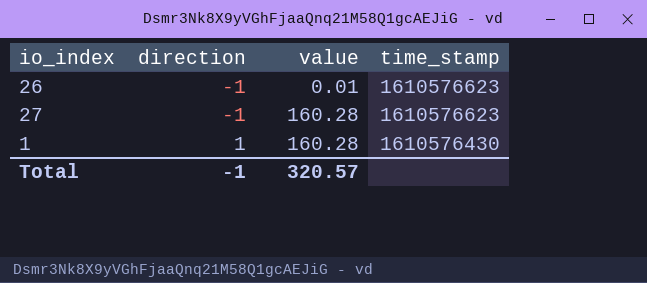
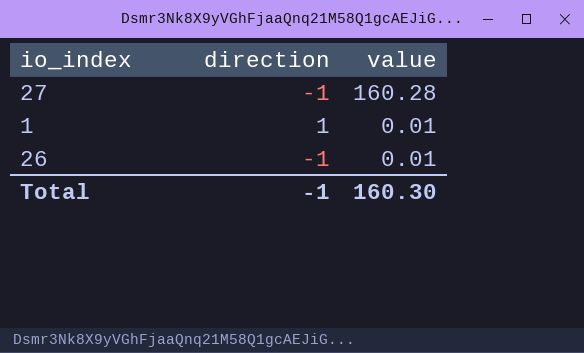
row order: direction ascending -> value descending
column time_stamp | position: 4 -> none
1 | value: 160.28 -> 0.01
Total | value: 320.57 -> 160.30

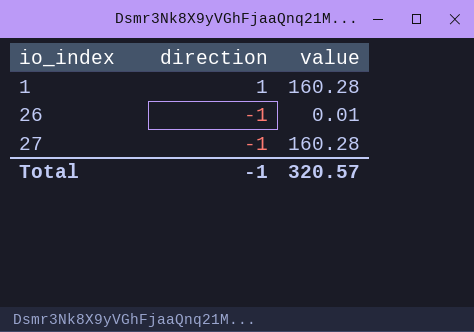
row order: value descending -> io_index ascending
1 | value: 0.01 -> 160.28
Total | value: 160.30 -> 320.57

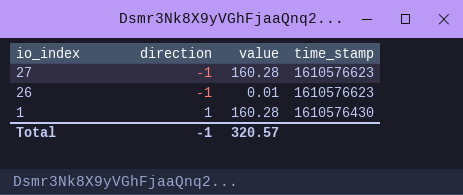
row order: io_index ascending -> io_index descending
column time_stamp | position: none -> 4

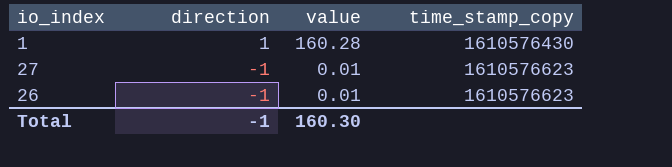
row order: io_index descending -> direction descending
column name: time_stamp -> time_stamp_copy
27 | value: 160.28 -> 0.01
Total | value: 320.57 -> 160.30

